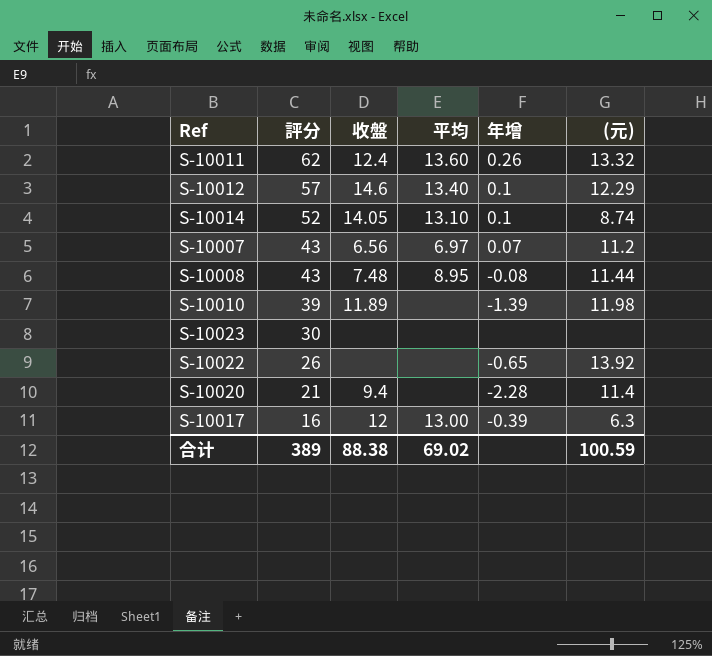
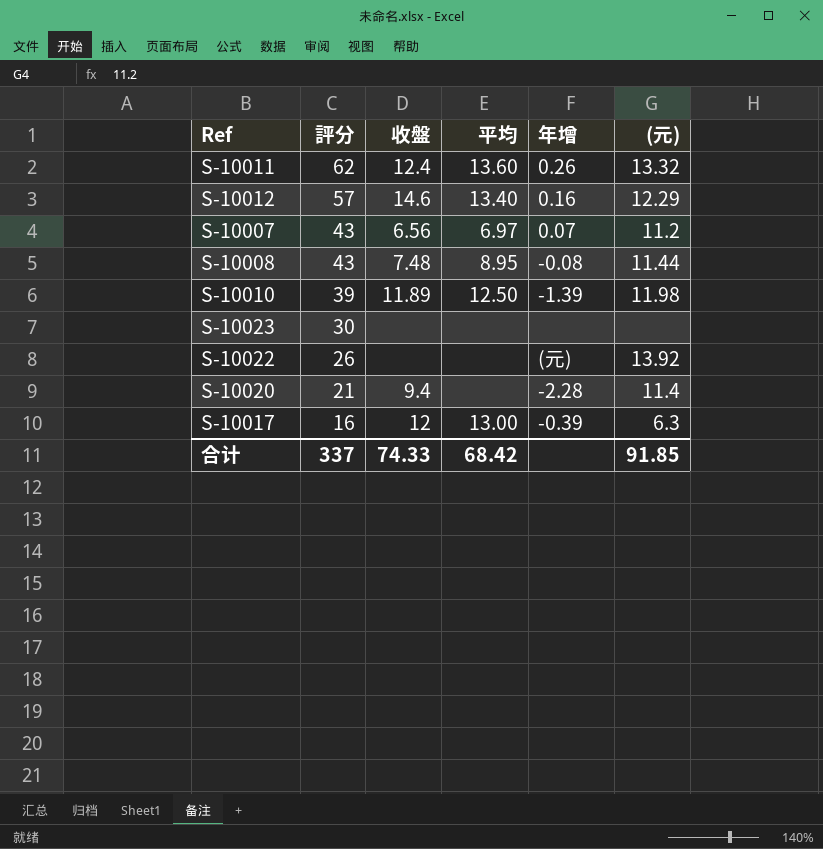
row S-10014: 52 | 14.05 | 13.10 | 0.1 | 8.74 -> none
S-10012 | 年增: 0.1 -> 0.16
S-10010 | 平均: none -> 12.50
S-10022 | 年增: -0.65 -> (元)
合计 | 評分: 389 -> 337
合计 | 收盤: 88.38 -> 74.33
合计 | 平均: 69.02 -> 68.42
合计 | (元): 100.59 -> 91.85

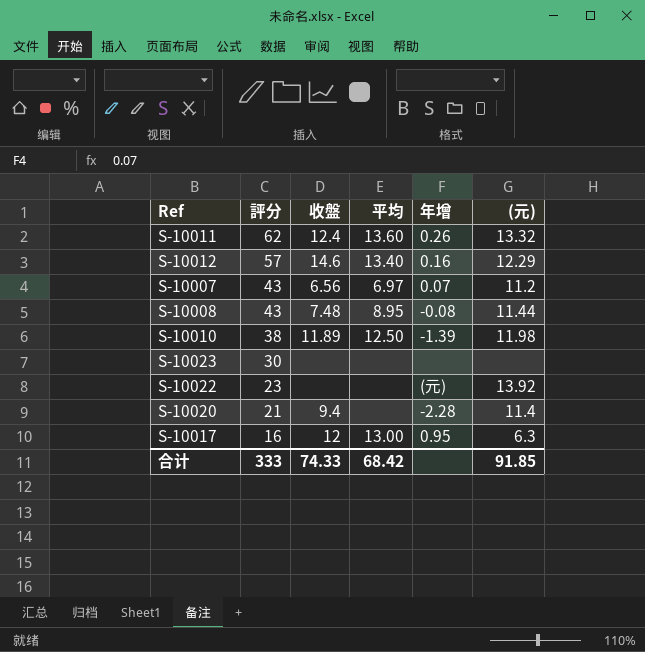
S-10010 | 評分: 39 -> 38
S-10022 | 評分: 26 -> 23
S-10017 | 年增: -0.39 -> 0.95
合计 | 評分: 337 -> 333

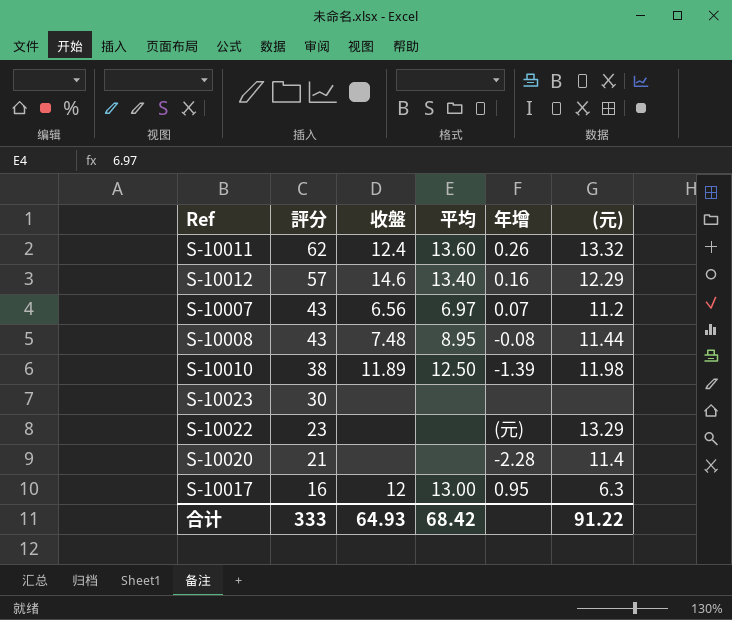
S-10022 | (元): 13.92 -> 13.29
S-10020 | 收盤: 9.4 -> none
合计 | 收盤: 74.33 -> 64.93
合计 | (元): 91.85 -> 91.22

